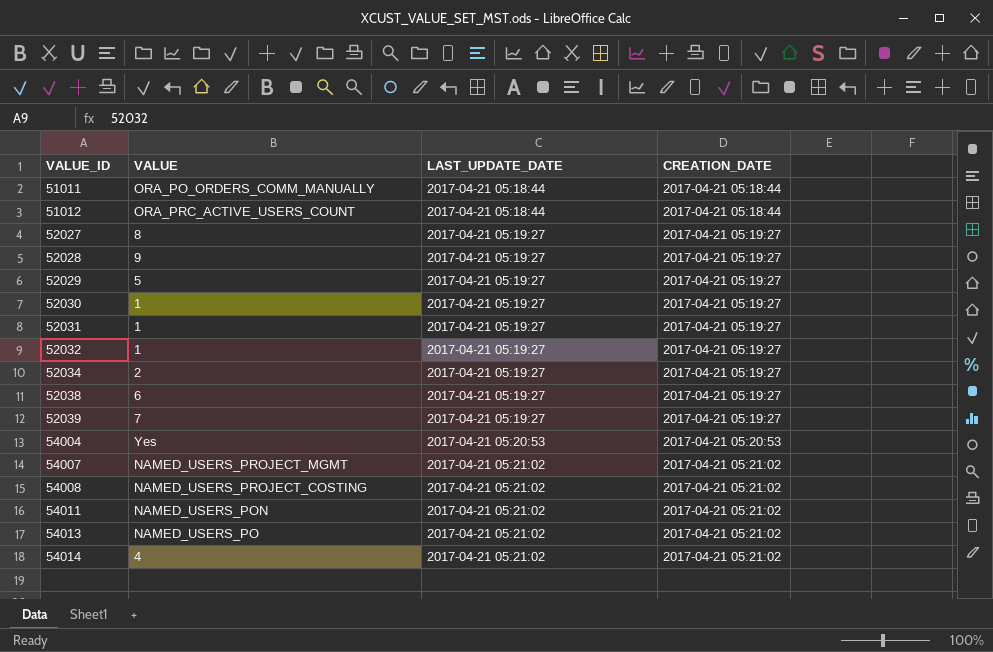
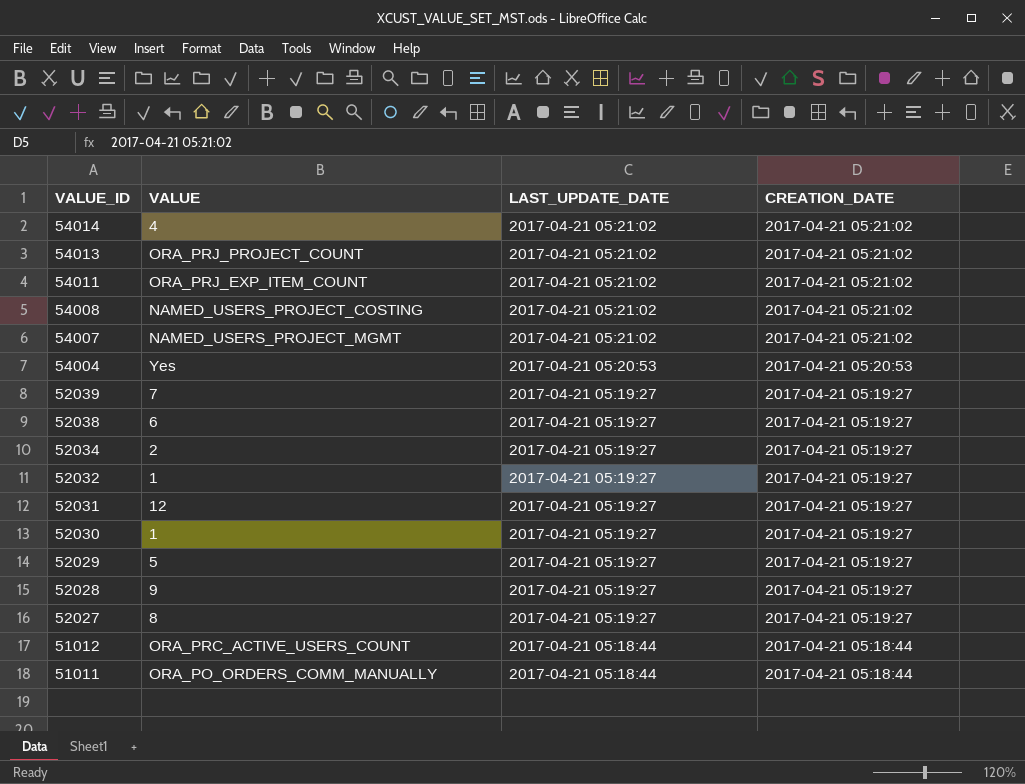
row order: VALUE_ID ascending -> VALUE_ID descending
54013 | VALUE: NAMED_USERS_PO -> ORA_PRJ_PROJECT_COUNT
54011 | VALUE: NAMED_USERS_PON -> ORA_PRJ_EXP_ITEM_COUNT
52031 | VALUE: 1 -> 12

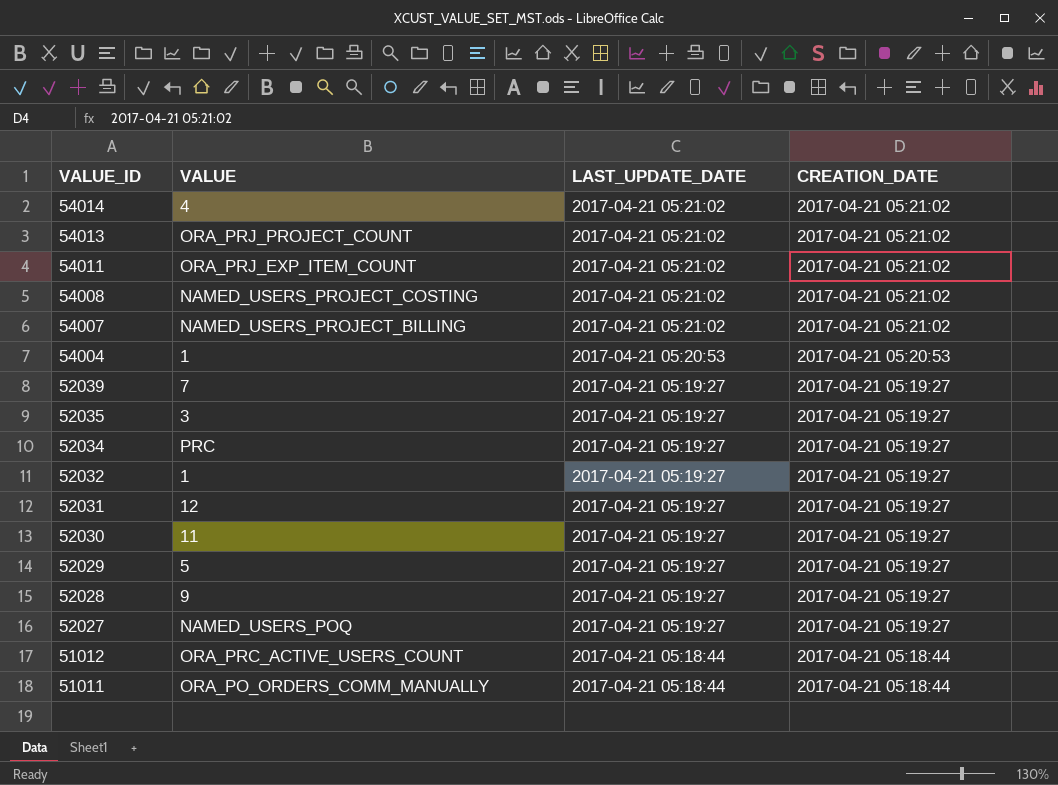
row 52038: 6 | 2017-04-21 05:19:27 | 2017-04-21 05:19:27 -> none
54007 | VALUE: NAMED_USERS_PROJECT_MGMT -> NAMED_USERS_PROJECT_BILLING
54004 | VALUE: Yes -> 1
row 52035: none -> 3 | 2017-04-21 05:19:27 | 2017-04-21 05:19:27
52034 | VALUE: 2 -> PRC
52030 | VALUE: 1 -> 11
52027 | VALUE: 8 -> NAMED_USERS_POQ

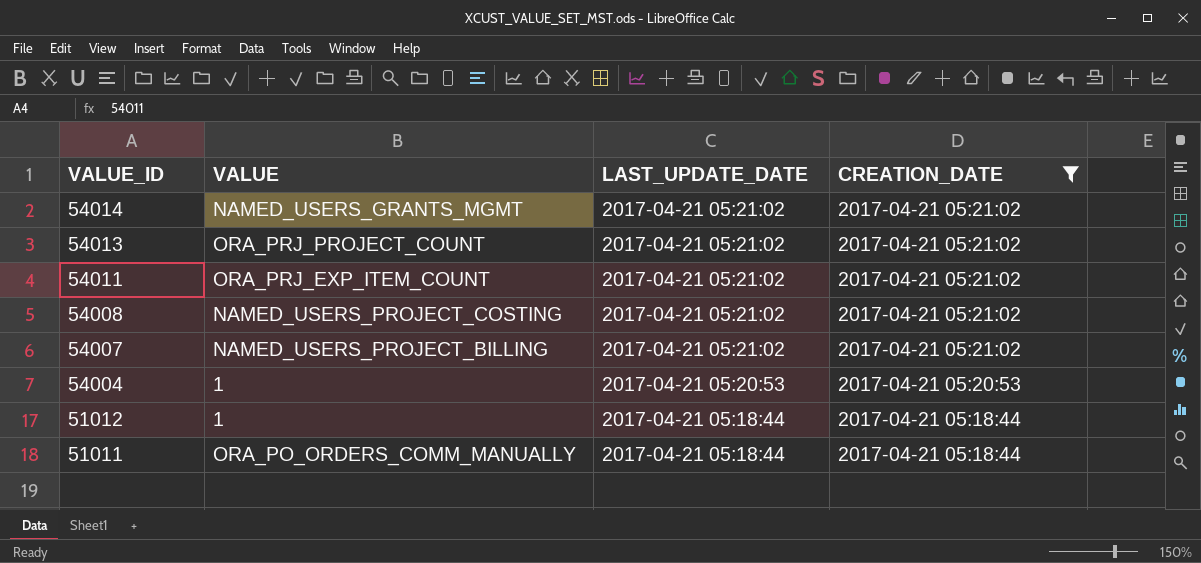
filter: none -> CREATION_DATE != 2017-04-21 05:19:27
54014 | VALUE: 4 -> NAMED_USERS_GRANTS_MGMT
51012 | VALUE: ORA_PRC_ACTIVE_USERS_COUNT -> 1

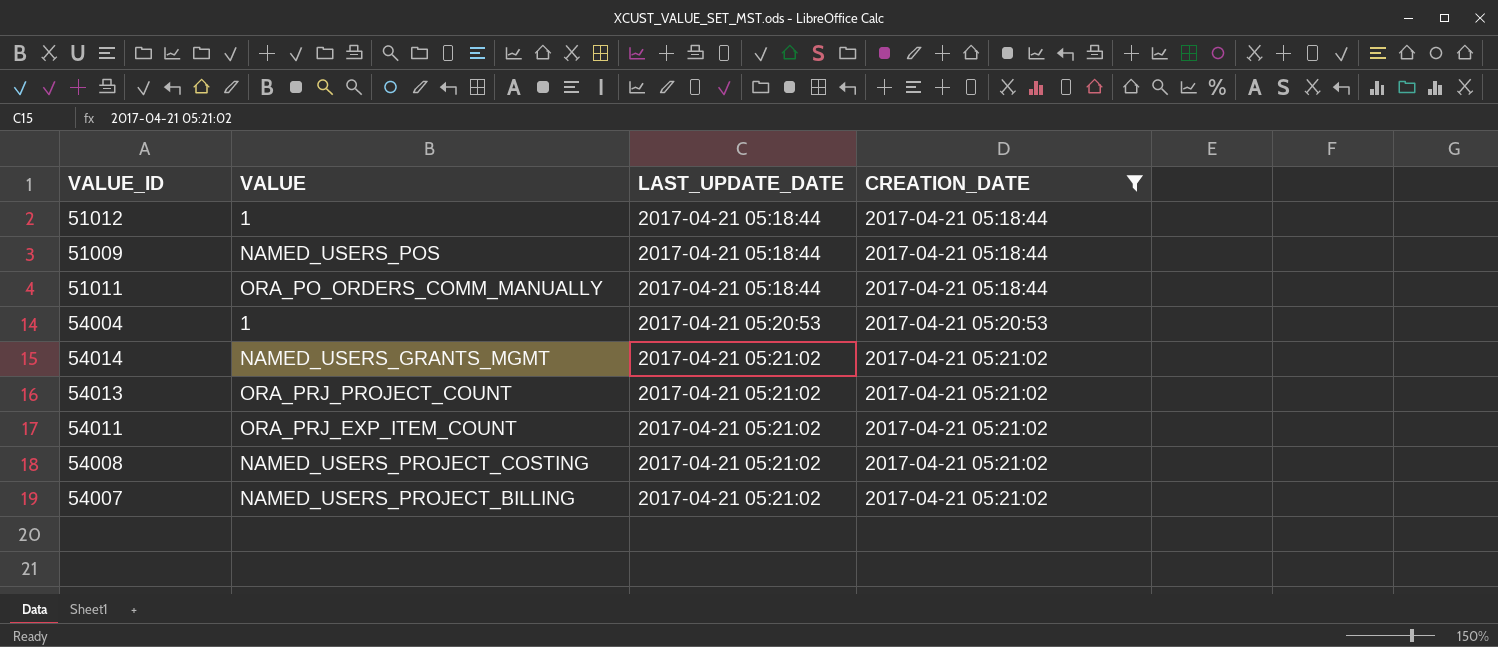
row order: VALUE_ID descending -> LAST_UPDATE_DATE ascending
row 51009: none -> NAMED_USERS_POS | 2017-04-21 05:18:44 | 2017-04-21 05:18:44

